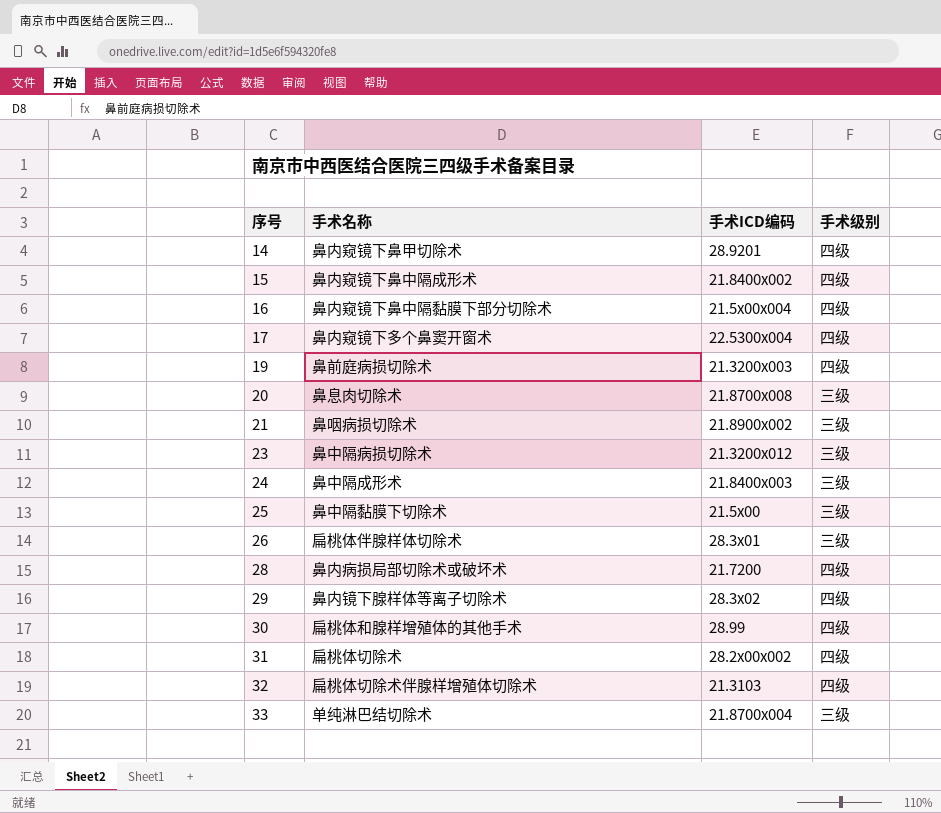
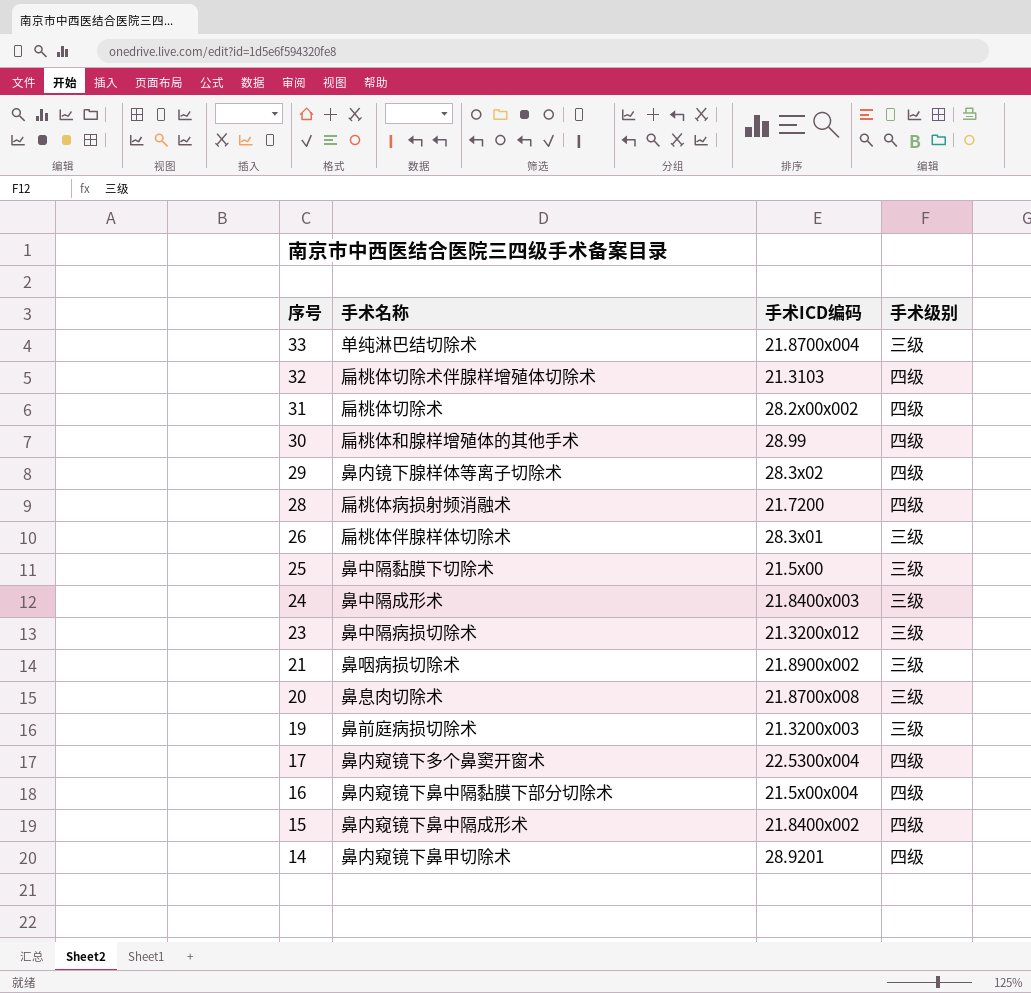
row order: 序号 ascending -> 序号 descending
28 | 手术名称: 鼻内病损局部切除术或破坏术 -> 扁桃体病损射频消融术
19 | 手术级别: 四级 -> 三级

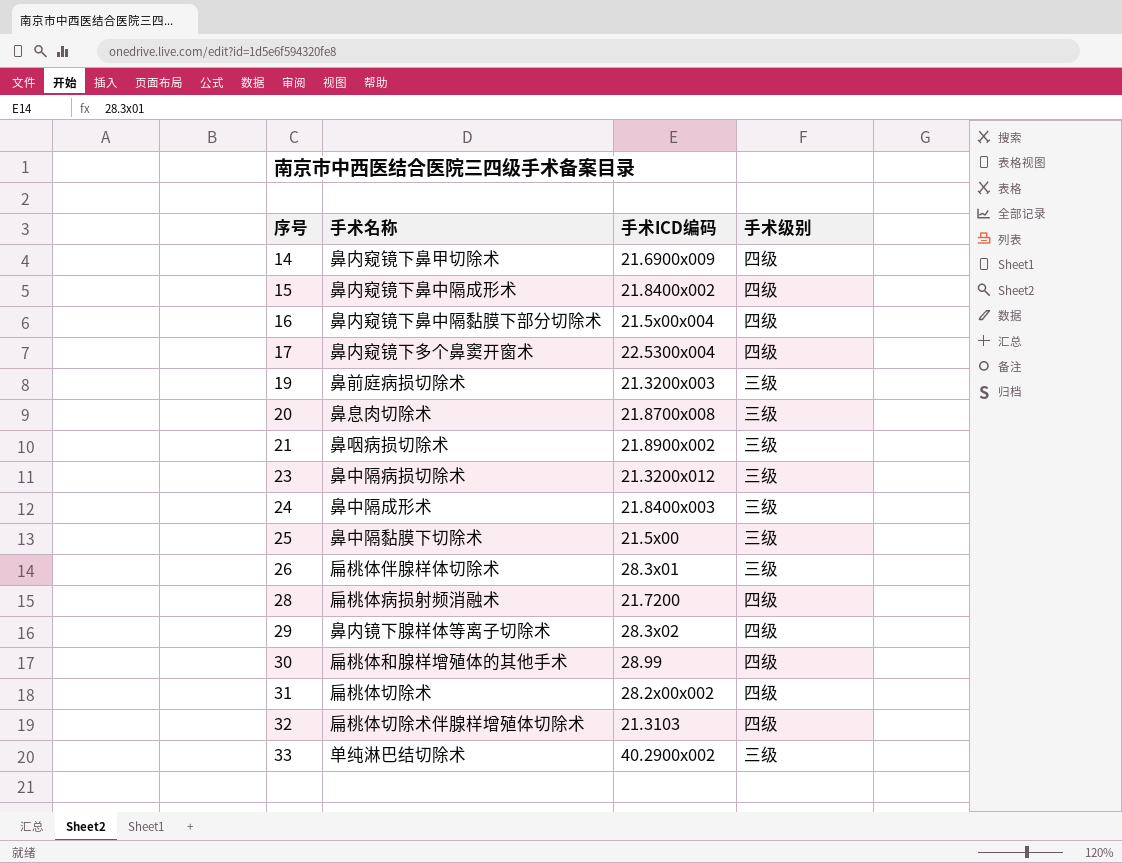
row order: 序号 descending -> 序号 ascending
14 | 手术ICD编码: 28.9201 -> 21.6900x009
33 | 手术ICD编码: 21.8700x004 -> 40.2900x002

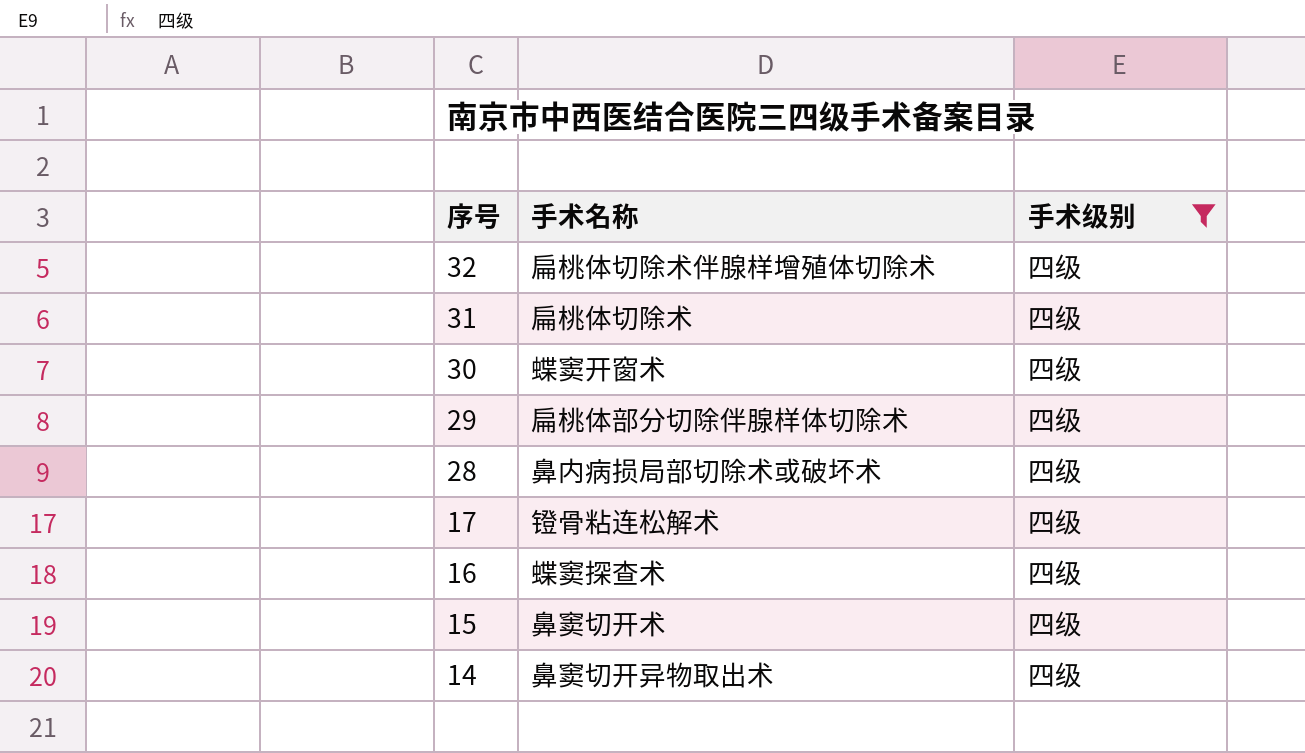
filter: none -> 手术级别 = 四级
row order: 序号 ascending -> 序号 descending
column 手术ICD编码 | position: 3 -> none
30 | 手术名称: 扁桃体和腺样增殖体的其他手术 -> 蝶窦开窗术
29 | 手术名称: 鼻内镜下腺样体等离子切除术 -> 扁桃体部分切除伴腺样体切除术
28 | 手术名称: 扁桃体病损射频消融术 -> 鼻内病损局部切除术或破坏术
17 | 手术名称: 鼻内窥镜下多个鼻窦开窗术 -> 镫骨粘连松解术
16 | 手术名称: 鼻内窥镜下鼻中隔黏膜下部分切除术 -> 蝶窦探查术
15 | 手术名称: 鼻内窥镜下鼻中隔成形术 -> 鼻窦切开术
14 | 手术名称: 鼻内窥镜下鼻甲切除术 -> 鼻窦切开异物取出术

